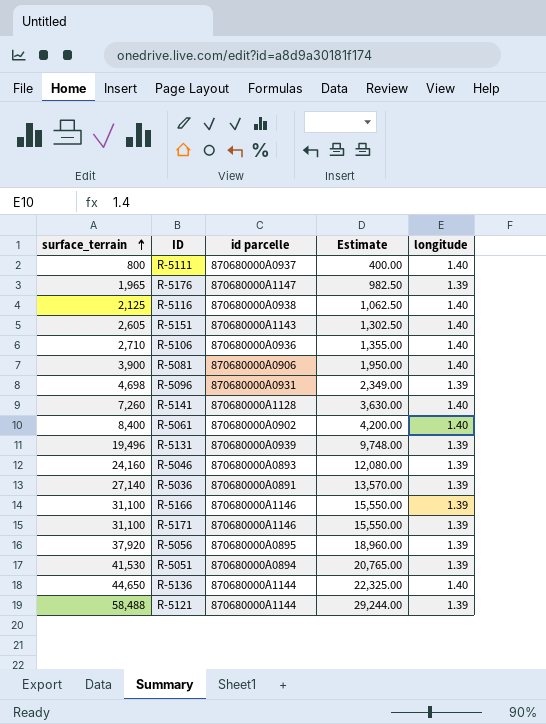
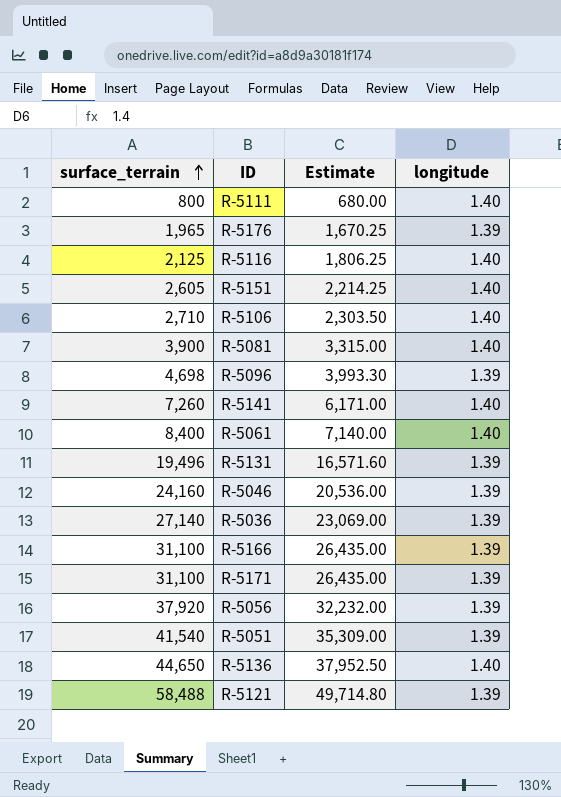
column id parcelle | position: 3 -> none
column Estimate | formula: [surface_terrain] * 0.5 -> [surface_terrain] * 0.85
R-5051 | surface_terrain: 41,530 -> 41,540

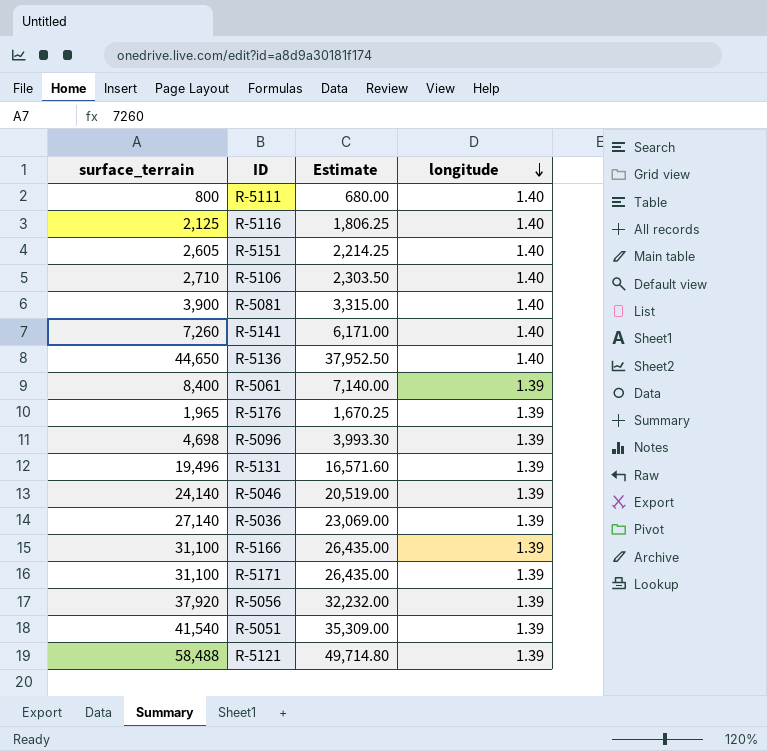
row order: surface_terrain ascending -> longitude descending
R-5061 | longitude: 1.40 -> 1.39
R-5046 | surface_terrain: 24,160 -> 24,140
R-5046 | Estimate: 20,536.00 -> 20,519.00

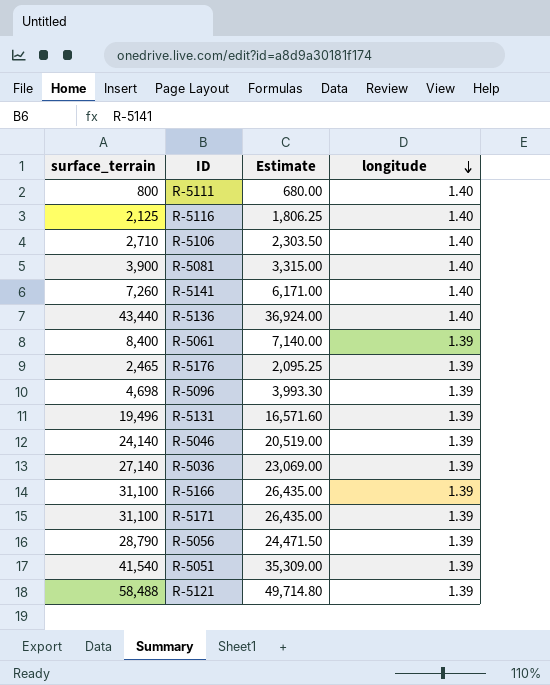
row R-5151: 2,605 | 2,214.25 | 1.40 -> none
R-5136 | surface_terrain: 44,650 -> 43,440
R-5136 | Estimate: 37,952.50 -> 36,924.00
R-5176 | surface_terrain: 1,965 -> 2,465
R-5176 | Estimate: 1,670.25 -> 2,095.25
R-5056 | surface_terrain: 37,920 -> 28,790
R-5056 | Estimate: 32,232.00 -> 24,471.50

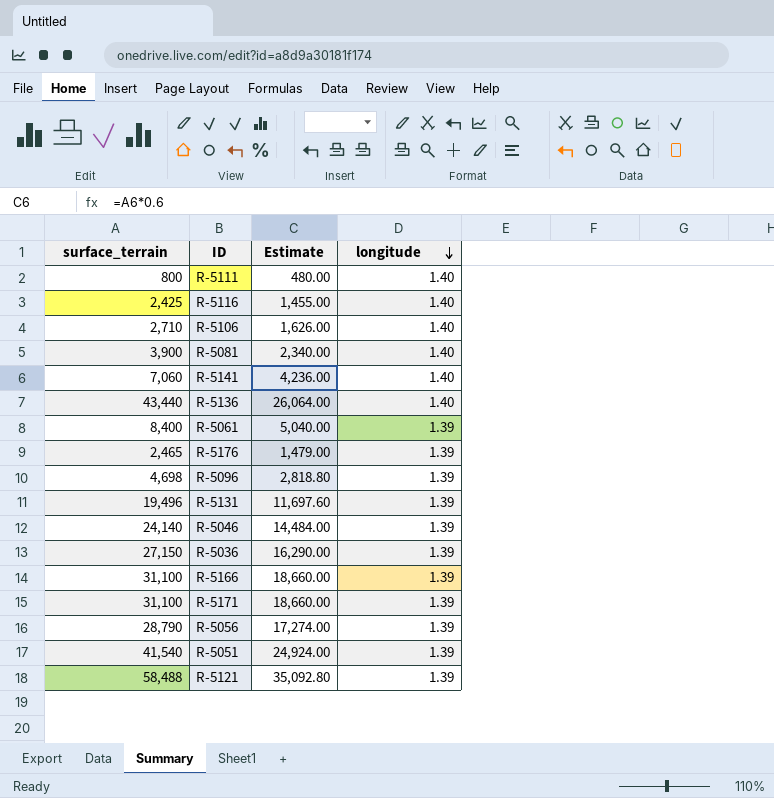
column Estimate | formula: [surface_terrain] * 0.85 -> [surface_terrain] * 0.6
R-5116 | surface_terrain: 2,125 -> 2,425
R-5141 | surface_terrain: 7,260 -> 7,060
R-5036 | surface_terrain: 27,140 -> 27,150

